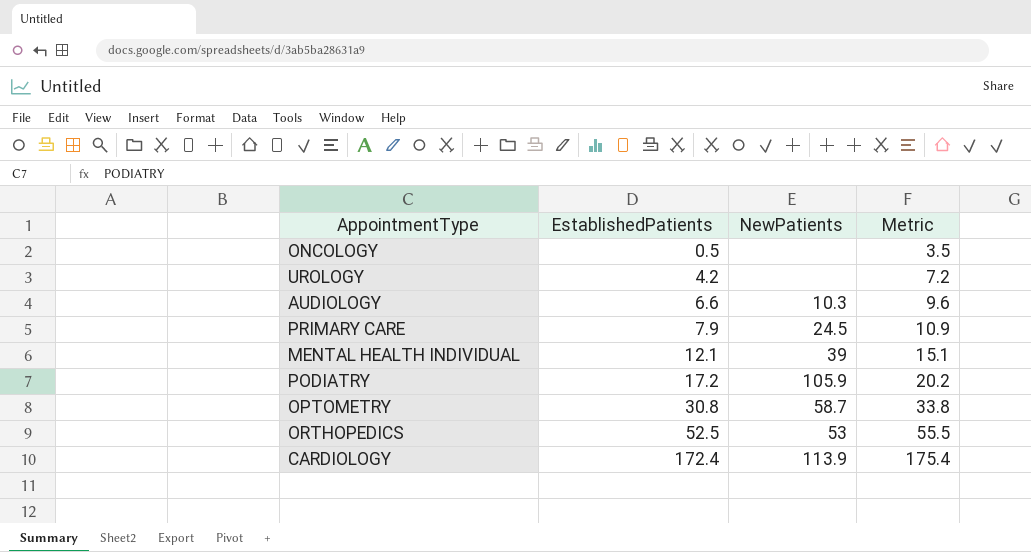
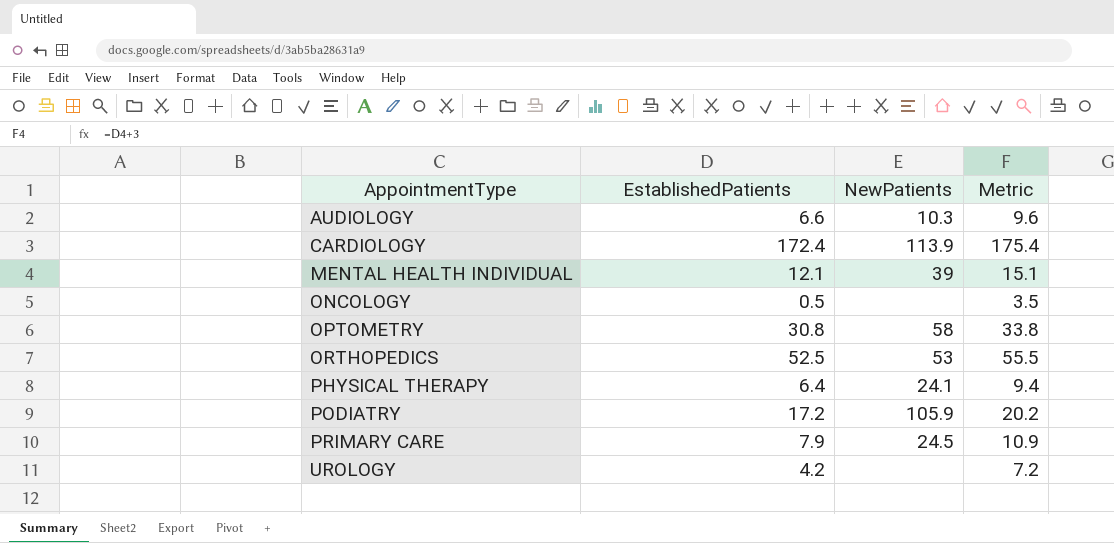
row order: EstablishedPatients ascending -> AppointmentType ascending
OPTOMETRY | NewPatients: 58.7 -> 58
row PHYSICAL THERAPY: none -> 6.4 | 24.1 | 9.4

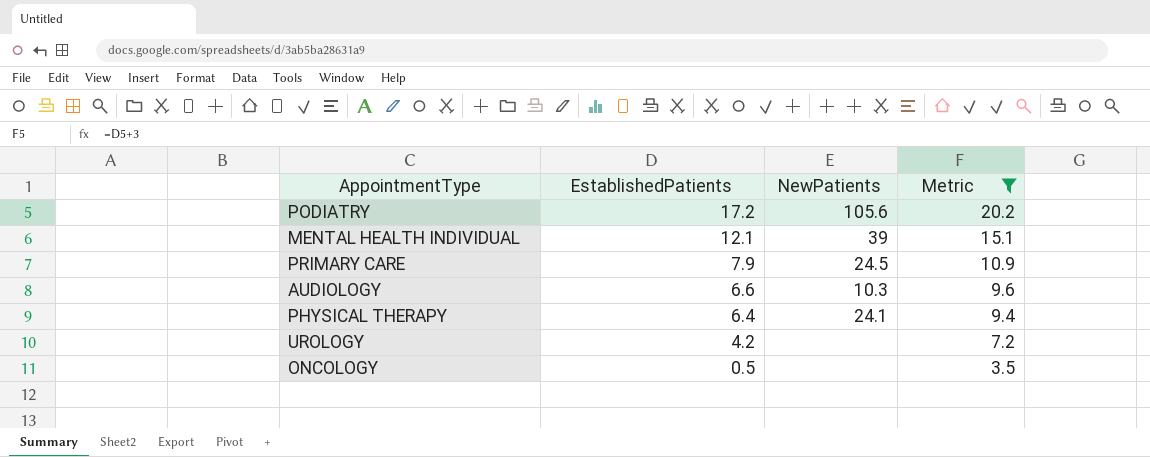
filter: none -> Metric <= 20.2
row order: AppointmentType ascending -> EstablishedPatients descending
PODIATRY | NewPatients: 105.9 -> 105.6

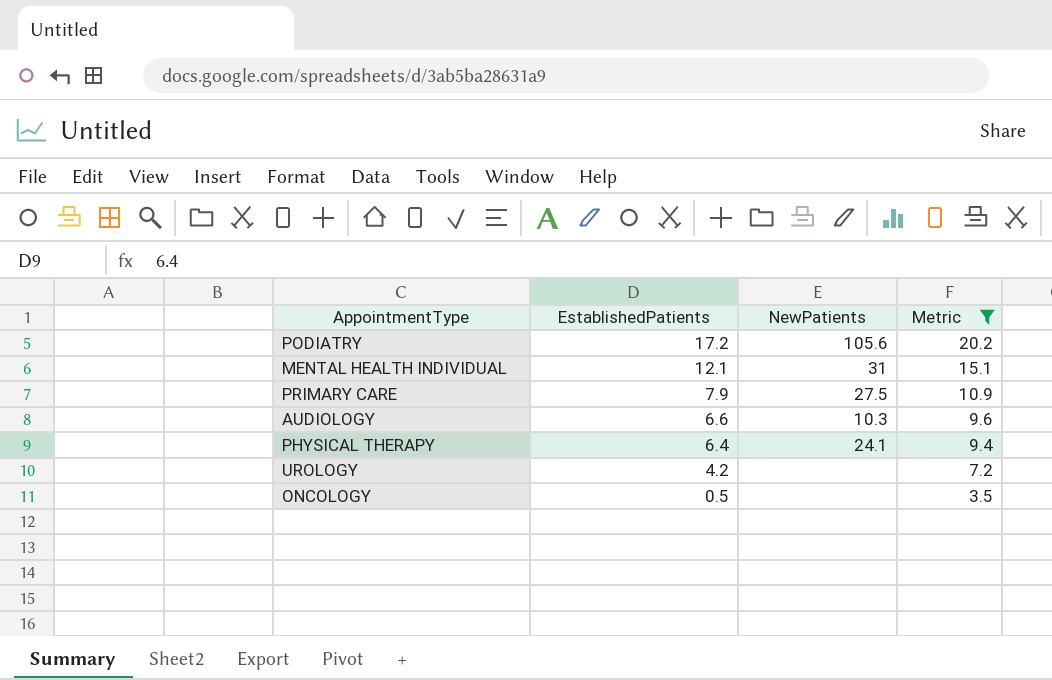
MENTAL HEALTH INDIVIDUAL | NewPatients: 39 -> 31
PRIMARY CARE | NewPatients: 24.5 -> 27.5

